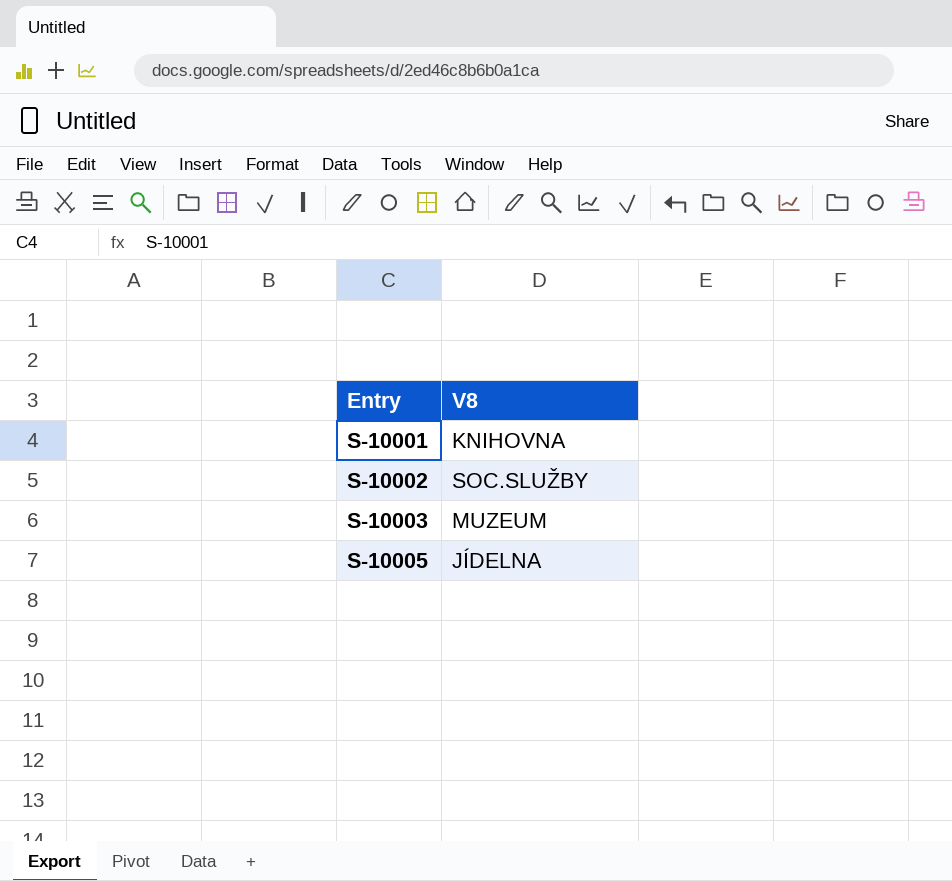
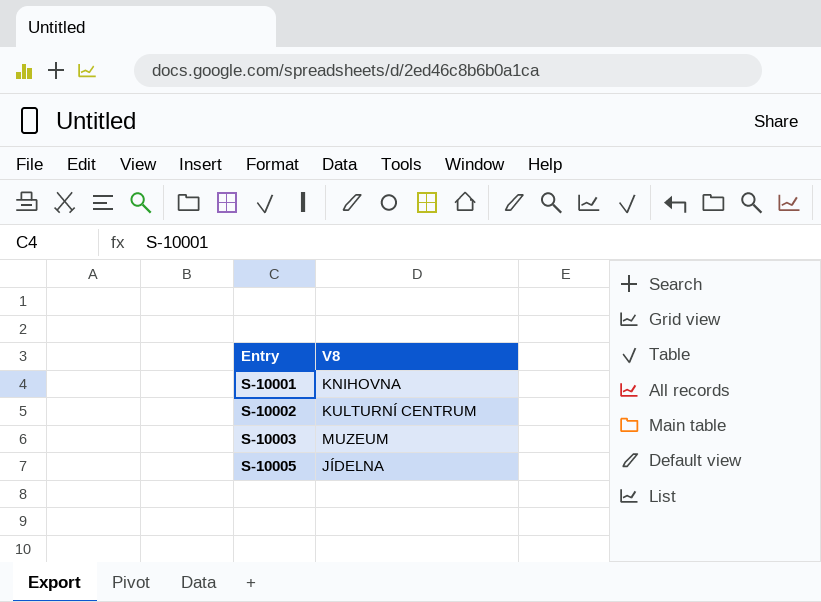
S-10002 | V8: SOC.SLUŽBY -> KULTURNÍ CENTRUM

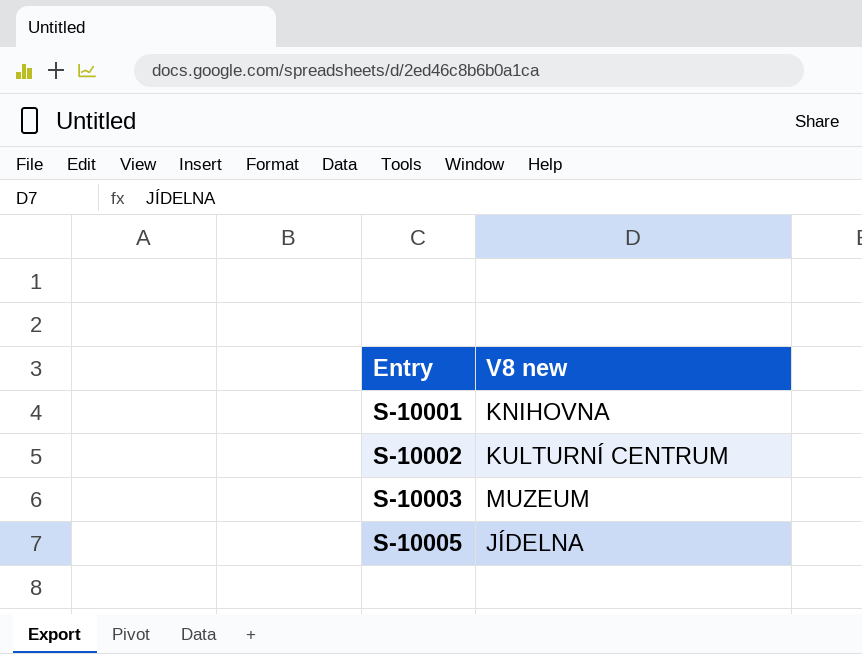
column name: V8 -> V8 new

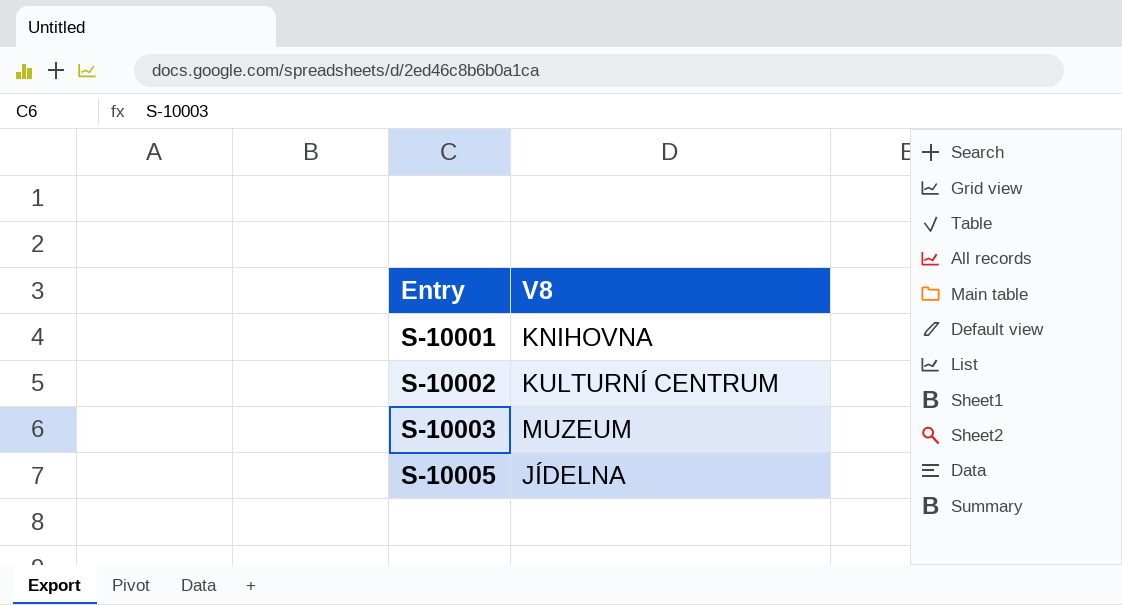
column name: V8 new -> V8

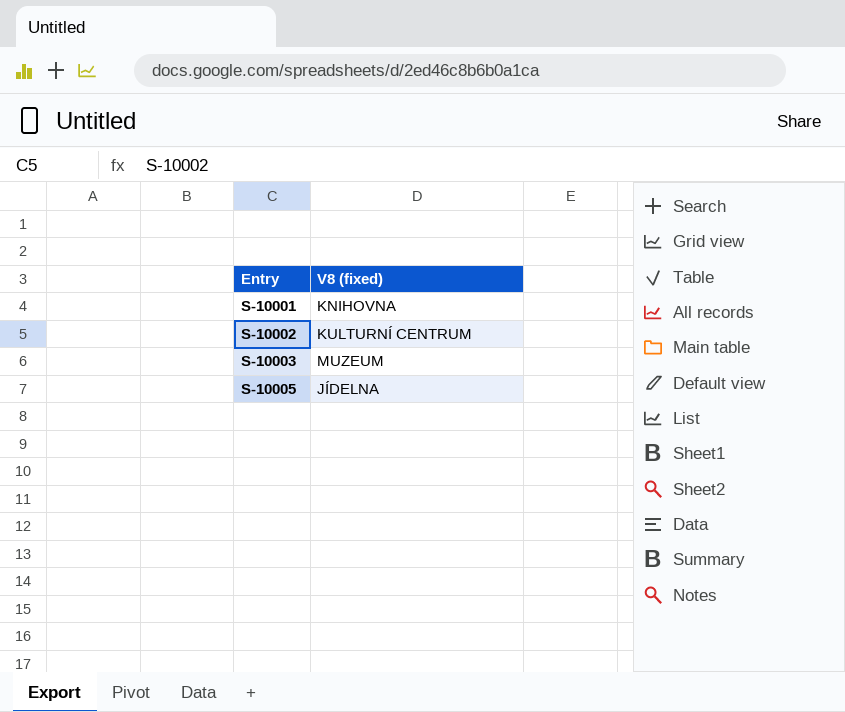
column name: V8 -> V8 (fixed)

